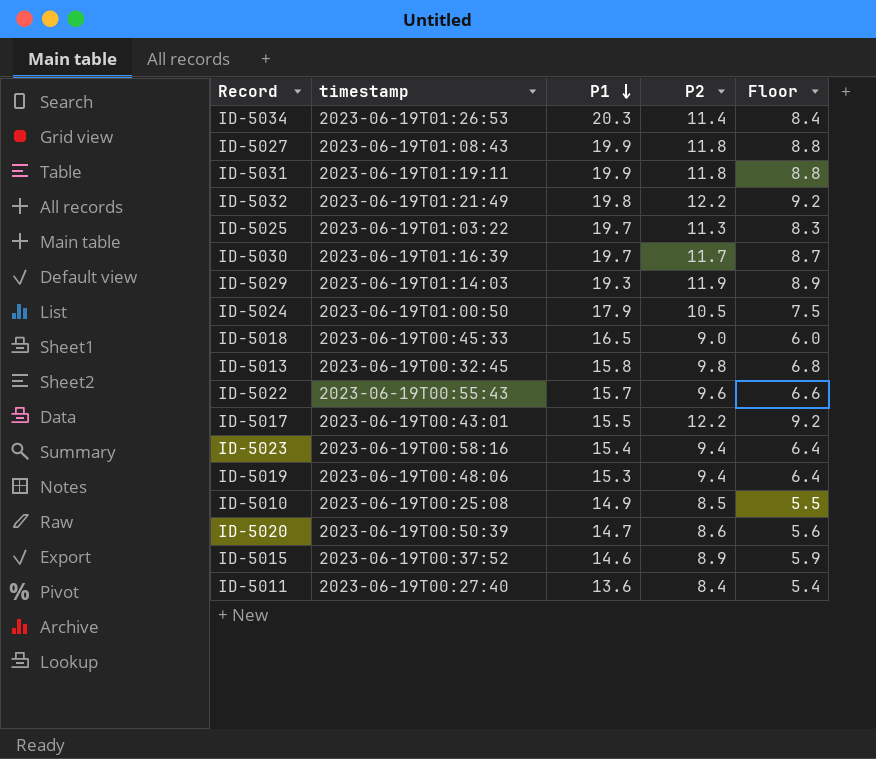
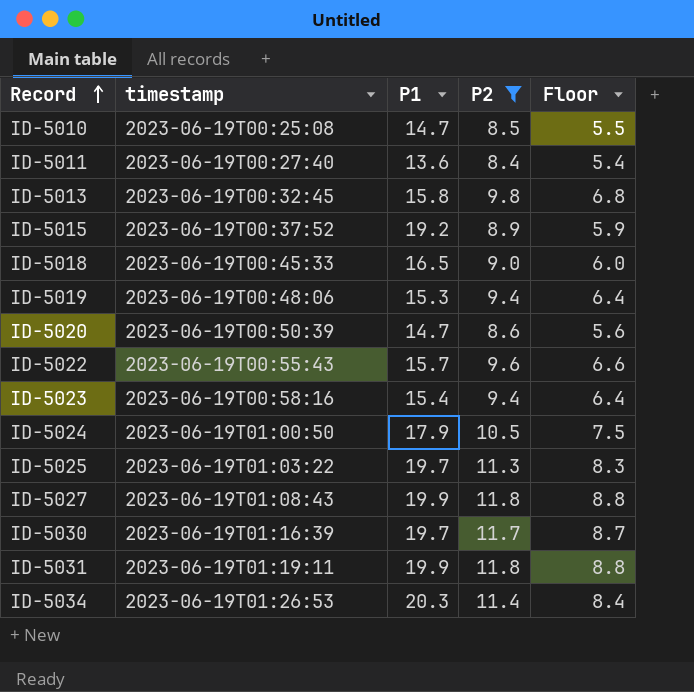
filter: none -> P2 <= 11.8
row order: P1 descending -> Record ascending
ID-5010 | P1: 14.9 -> 14.7
ID-5015 | P1: 14.6 -> 19.2

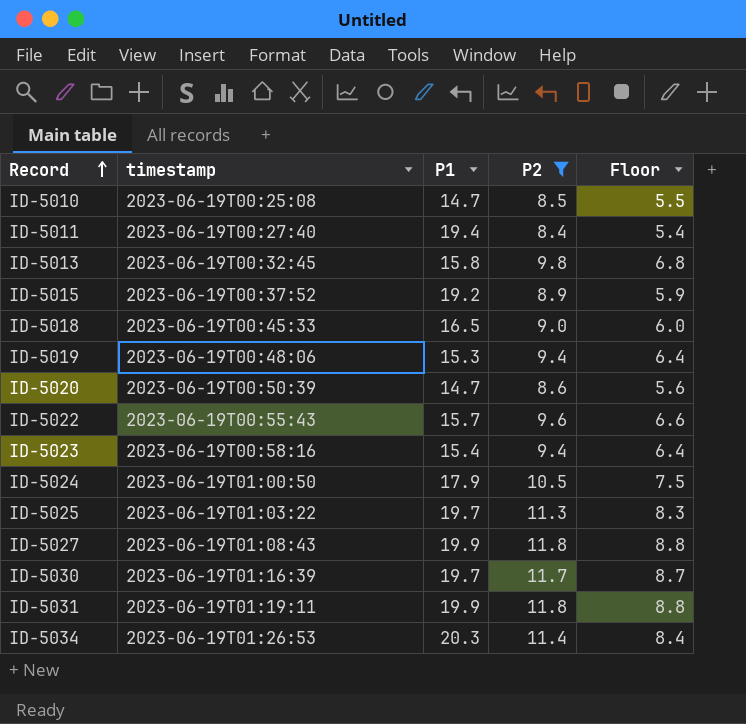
ID-5011 | P1: 13.6 -> 19.4

